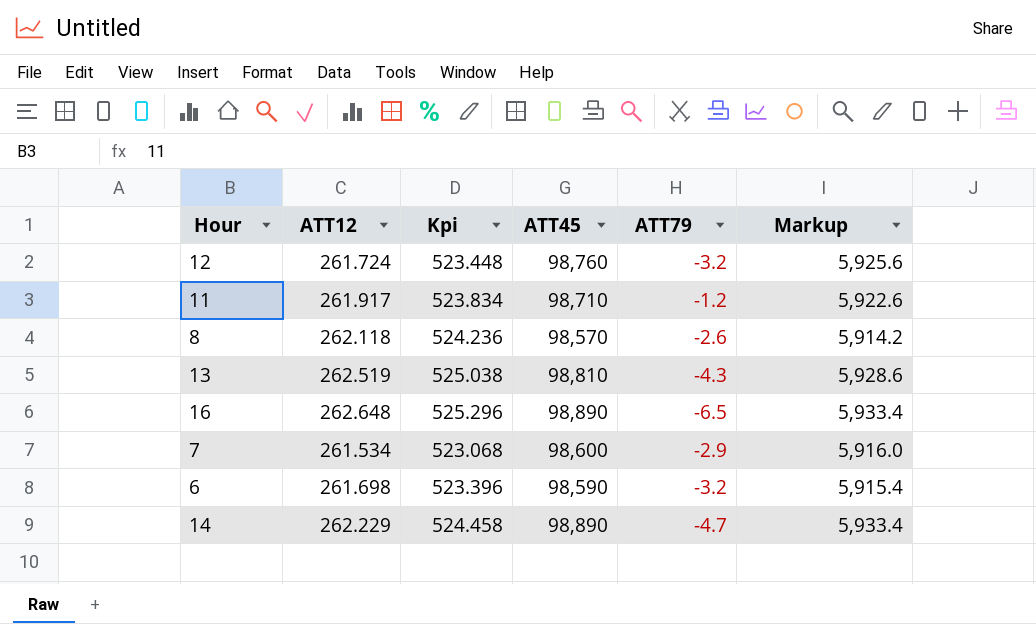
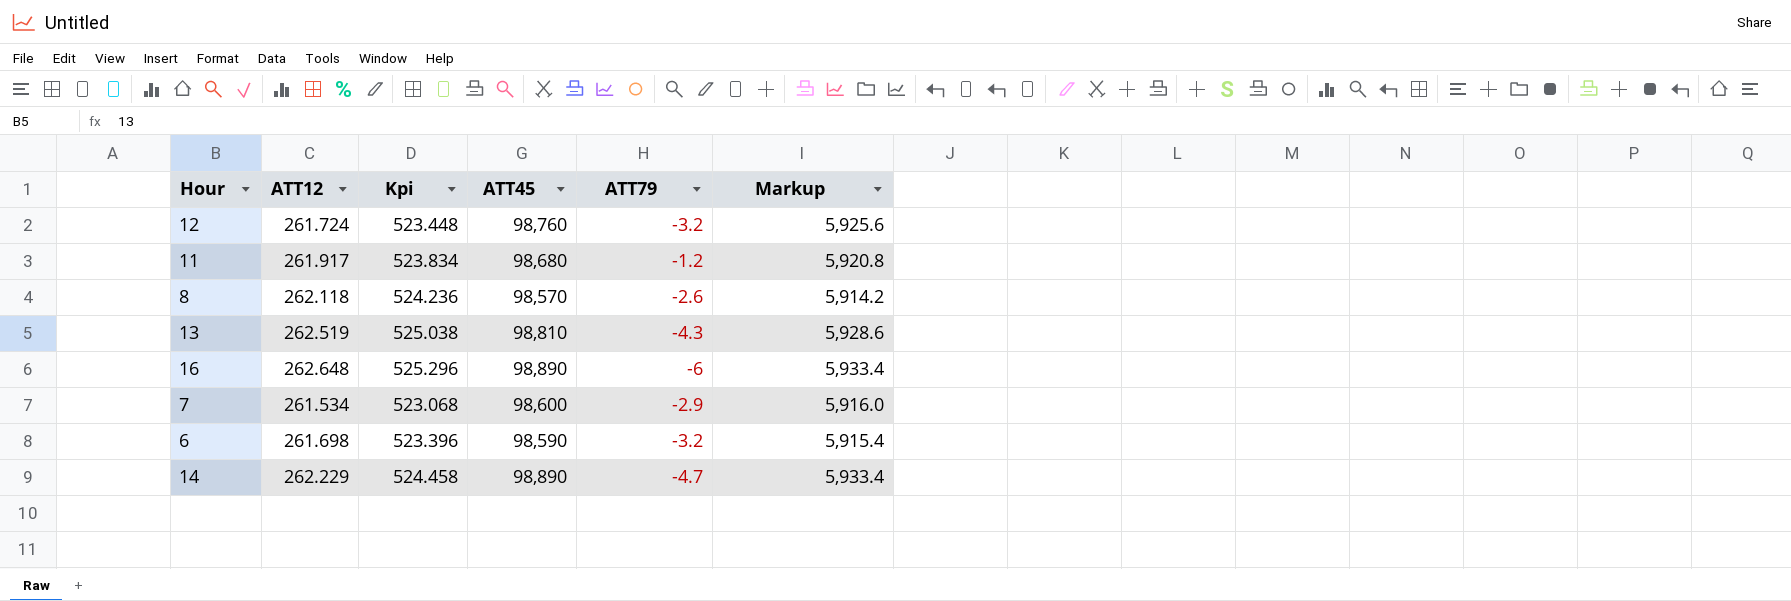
11 | ATT45: 98,710 -> 98,680
11 | Markup: 5,922.6 -> 5,920.8
16 | ATT79: -6.5 -> -6

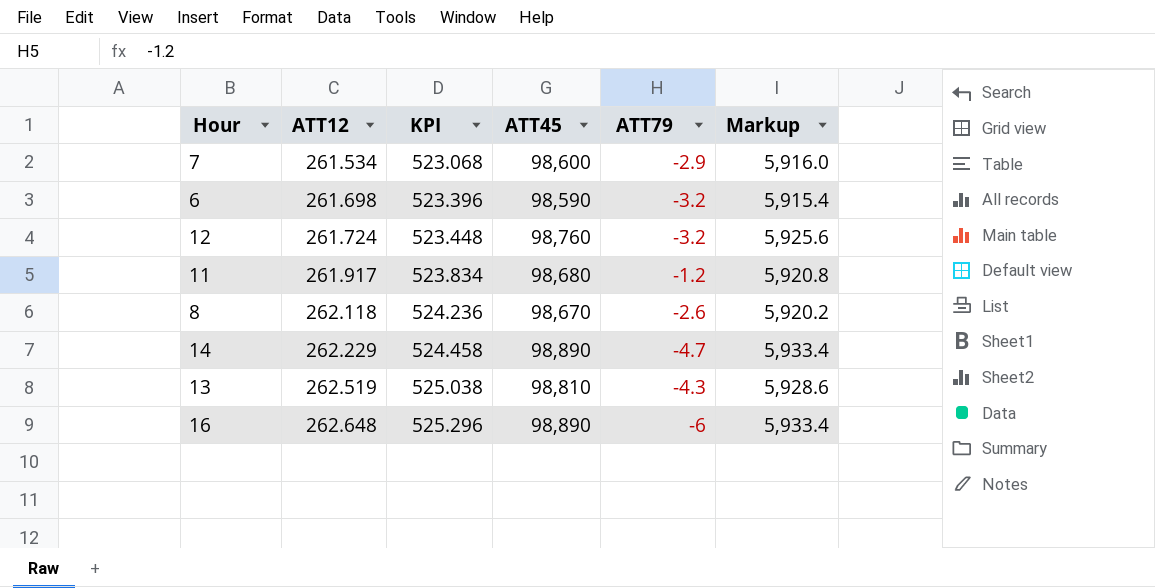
row order: none -> ATT12 ascending
column name: Kpi -> KPI
8 | ATT45: 98,570 -> 98,670
8 | Markup: 5,914.2 -> 5,920.2

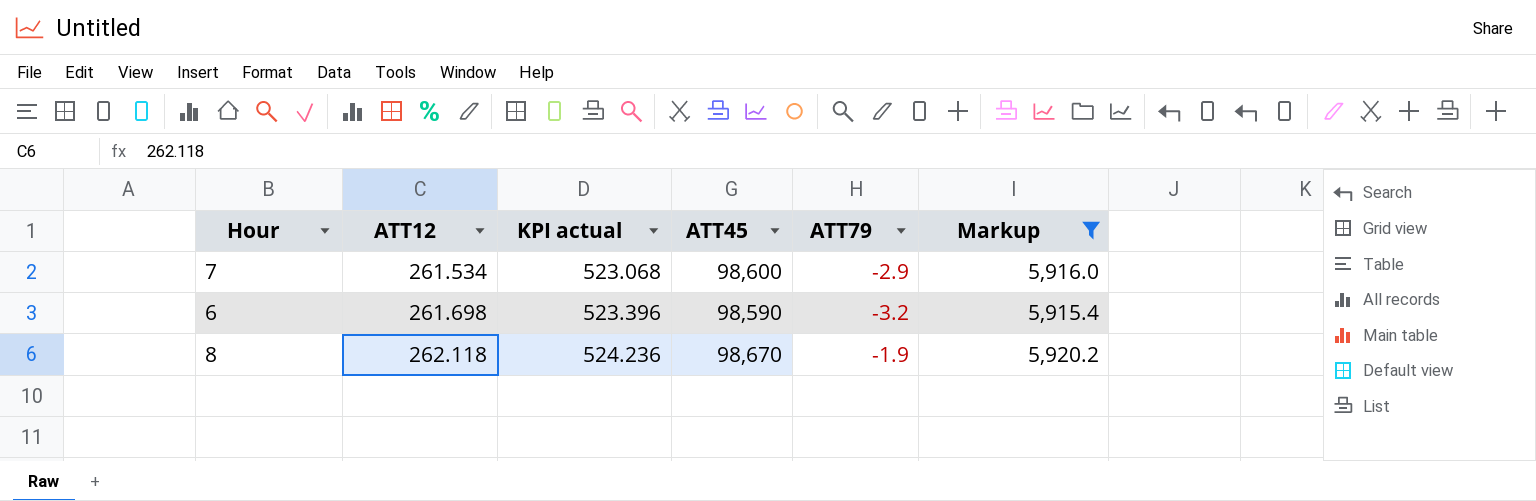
filter: none -> Markup <= 5,920.2
column name: KPI -> KPI actual
8 | ATT79: -2.6 -> -1.9

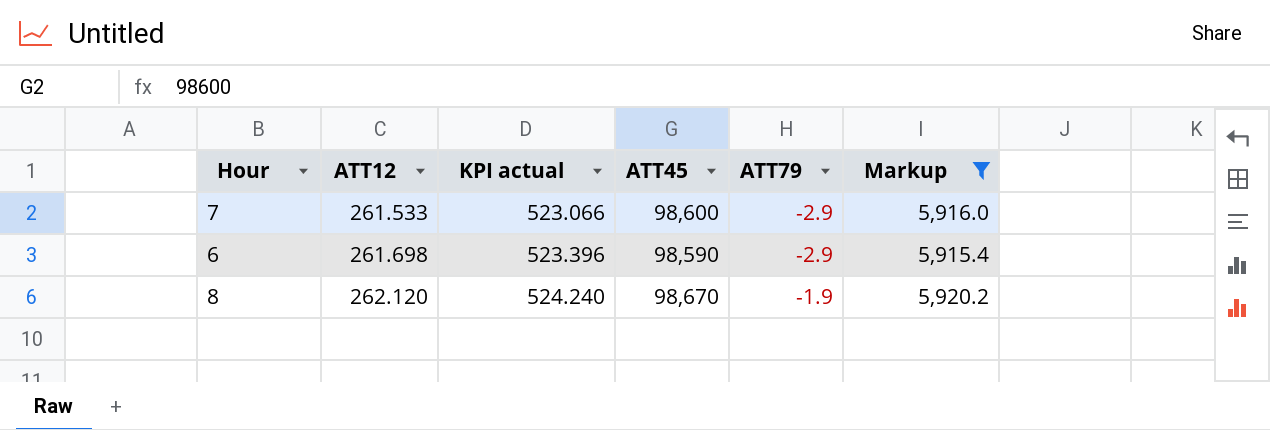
7 | ATT12: 261.534 -> 261.533
7 | KPI actual: 523.068 -> 523.066
6 | ATT79: -3.2 -> -2.9
8 | ATT12: 262.118 -> 262.120
8 | KPI actual: 524.236 -> 524.240

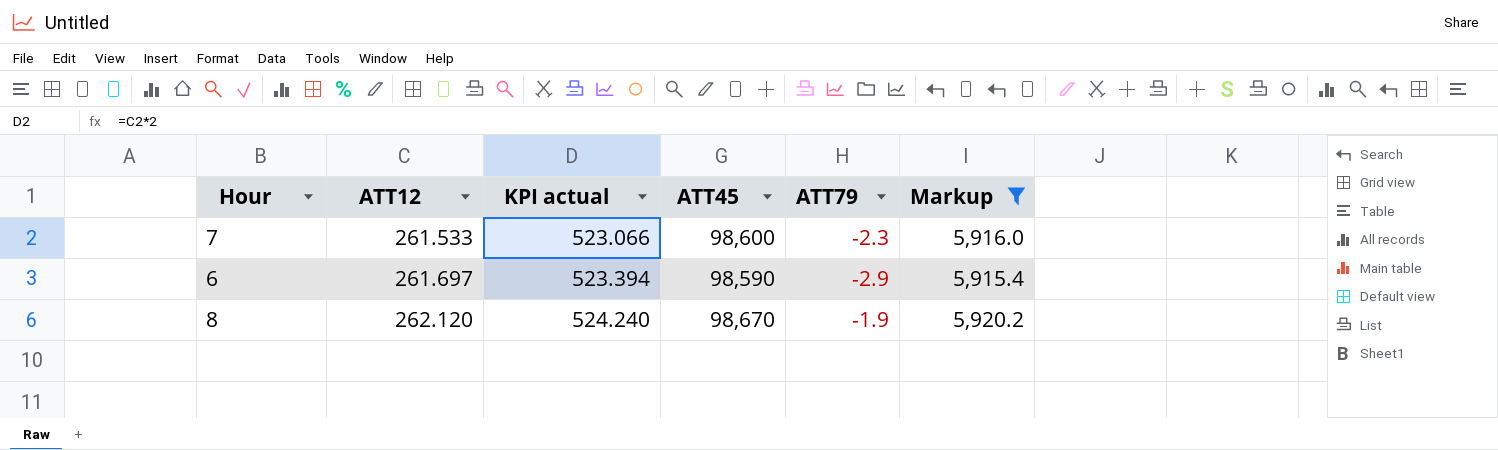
7 | ATT79: -2.9 -> -2.3
6 | ATT12: 261.698 -> 261.697
6 | KPI actual: 523.396 -> 523.394

